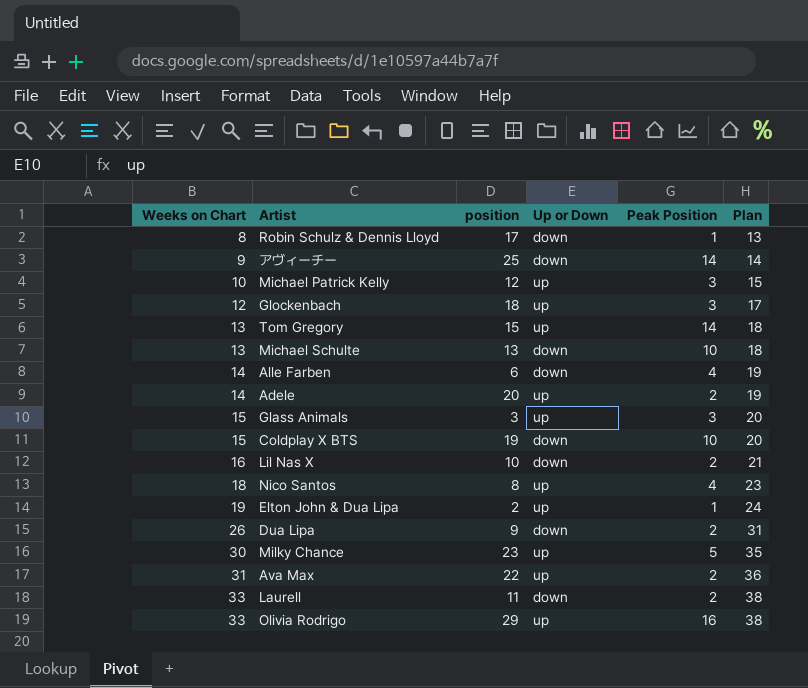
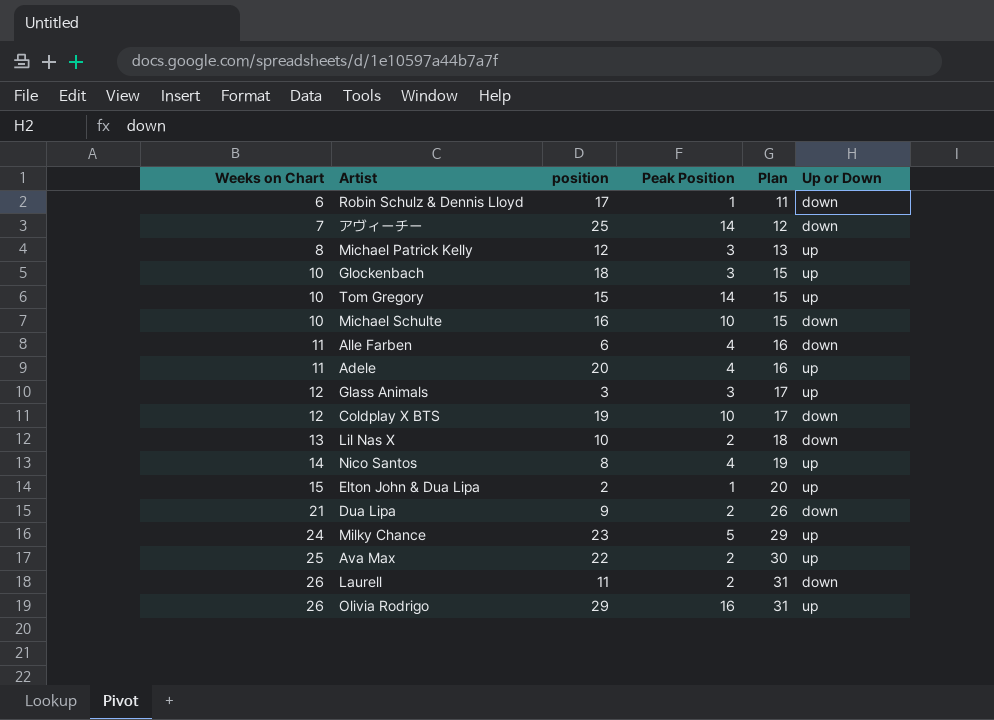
column Up or Down | position: 4 -> 6
Robin Schulz & Dennis Lloyd | Weeks on Chart: 8 -> 6
Robin Schulz & Dennis Lloyd | Plan: 13 -> 11
アヴィーチー | Weeks on Chart: 9 -> 7
アヴィーチー | Plan: 14 -> 12
Michael Patrick Kelly | Weeks on Chart: 10 -> 8
Michael Patrick Kelly | Plan: 15 -> 13
Glockenbach | Weeks on Chart: 12 -> 10
Glockenbach | Plan: 17 -> 15
Tom Gregory | Weeks on Chart: 13 -> 10
Tom Gregory | Plan: 18 -> 15
Michael Schulte | Weeks on Chart: 13 -> 10
Michael Schulte | position: 13 -> 16
Michael Schulte | Plan: 18 -> 15
Alle Farben | Weeks on Chart: 14 -> 11
Alle Farben | Plan: 19 -> 16
Adele | Weeks on Chart: 14 -> 11
Adele | Peak Position: 2 -> 4
Adele | Plan: 19 -> 16
Glass Animals | Weeks on Chart: 15 -> 12
Glass Animals | Plan: 20 -> 17
Coldplay X BTS | Weeks on Chart: 15 -> 12
Coldplay X BTS | Plan: 20 -> 17
Lil Nas X | Weeks on Chart: 16 -> 13
Lil Nas X | Plan: 21 -> 18
Nico Santos | Weeks on Chart: 18 -> 14
Nico Santos | Plan: 23 -> 19
Elton John & Dua Lipa | Weeks on Chart: 19 -> 15
Elton John & Dua Lipa | Plan: 24 -> 20
Dua Lipa | Weeks on Chart: 26 -> 21
Dua Lipa | Plan: 31 -> 26
Milky Chance | Weeks on Chart: 30 -> 24
Milky Chance | Plan: 35 -> 29
Ava Max | Weeks on Chart: 31 -> 25
Ava Max | Plan: 36 -> 30
Laurell | Weeks on Chart: 33 -> 26
Laurell | Plan: 38 -> 31
Olivia Rodrigo | Weeks on Chart: 33 -> 26
Olivia Rodrigo | Plan: 38 -> 31

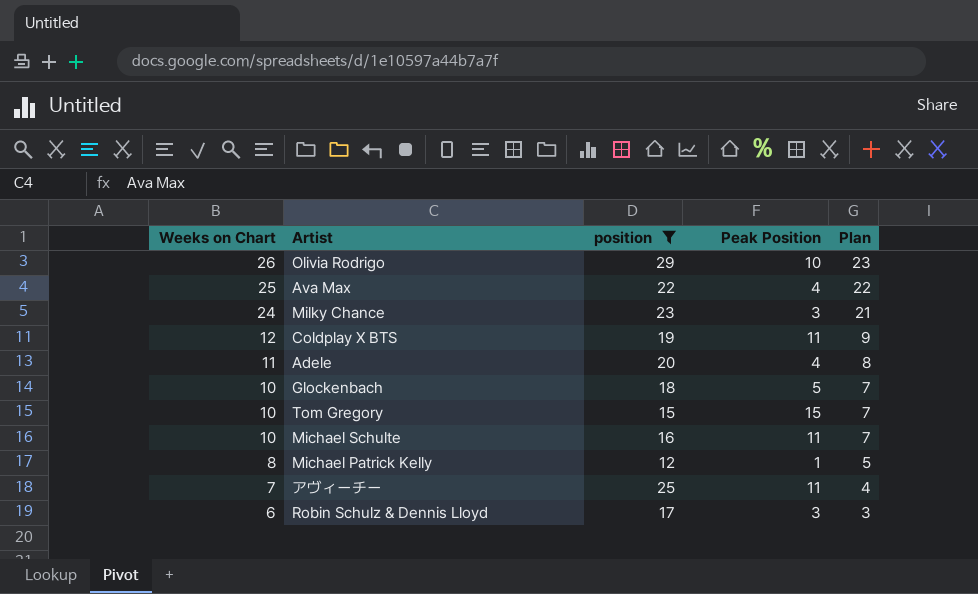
filter: none -> position >= 12
row order: Weeks on Chart ascending -> Weeks on Chart descending
column Up or Down | position: 6 -> none
column Plan | formula: [Weeks on Chart] + 5 -> [Weeks on Chart] - 3
Olivia Rodrigo | Peak Position: 16 -> 10
Ava Max | Peak Position: 2 -> 4
Milky Chance | Peak Position: 5 -> 3
Coldplay X BTS | Peak Position: 10 -> 11
Glockenbach | Peak Position: 3 -> 5
Tom Gregory | Peak Position: 14 -> 15
Michael Schulte | Peak Position: 10 -> 11
Michael Patrick Kelly | Peak Position: 3 -> 1
アヴィーチー | Peak Position: 14 -> 11
Robin Schulz & Dennis Lloyd | Peak Position: 1 -> 3

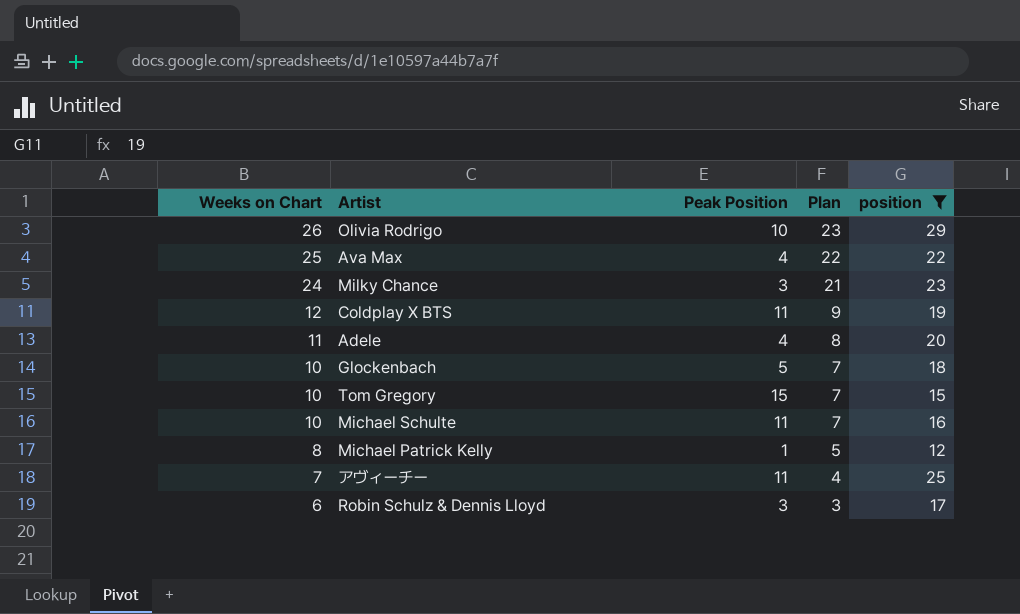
column position | position: 3 -> 5

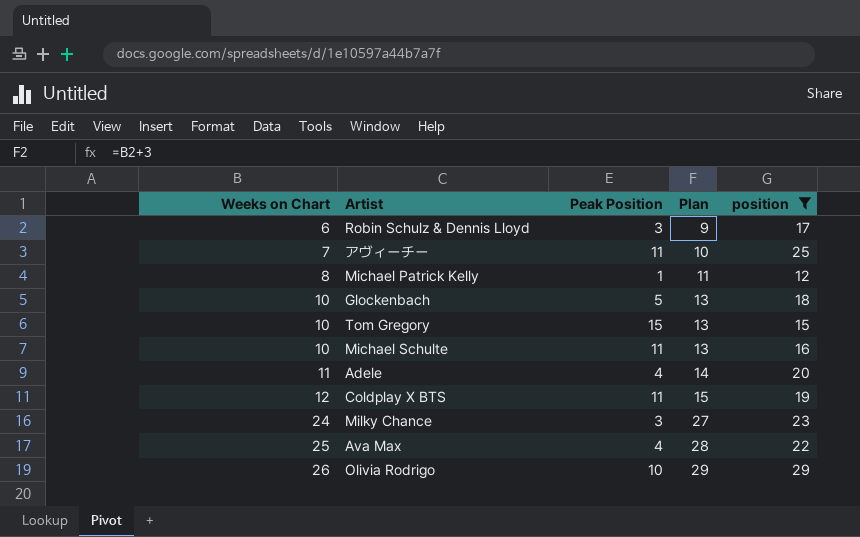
row order: Weeks on Chart descending -> Weeks on Chart ascending
column Plan | formula: [Weeks on Chart] - 3 -> [Weeks on Chart] + 3

